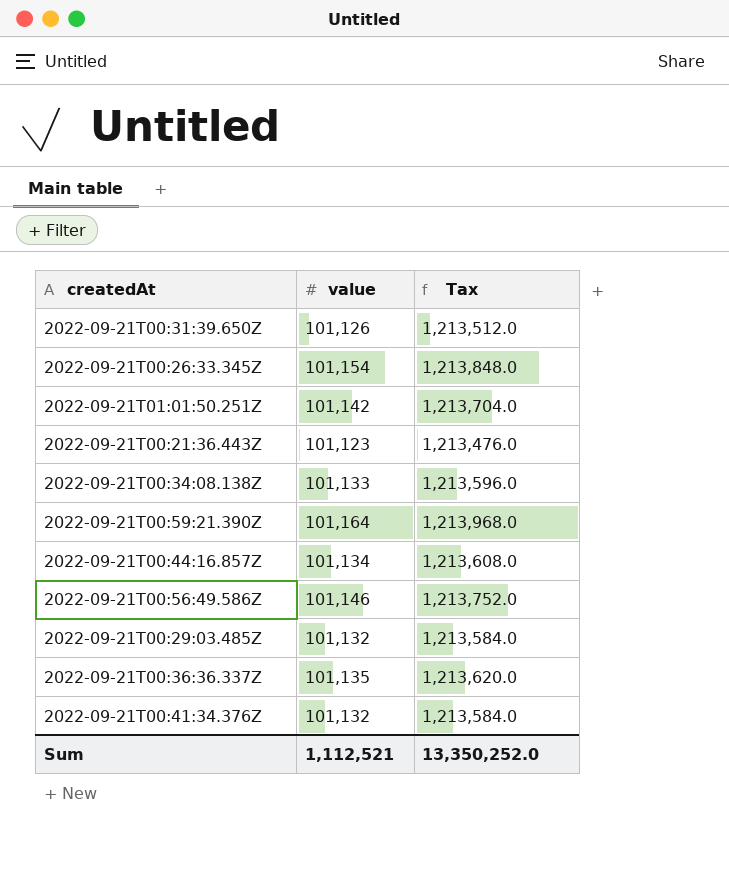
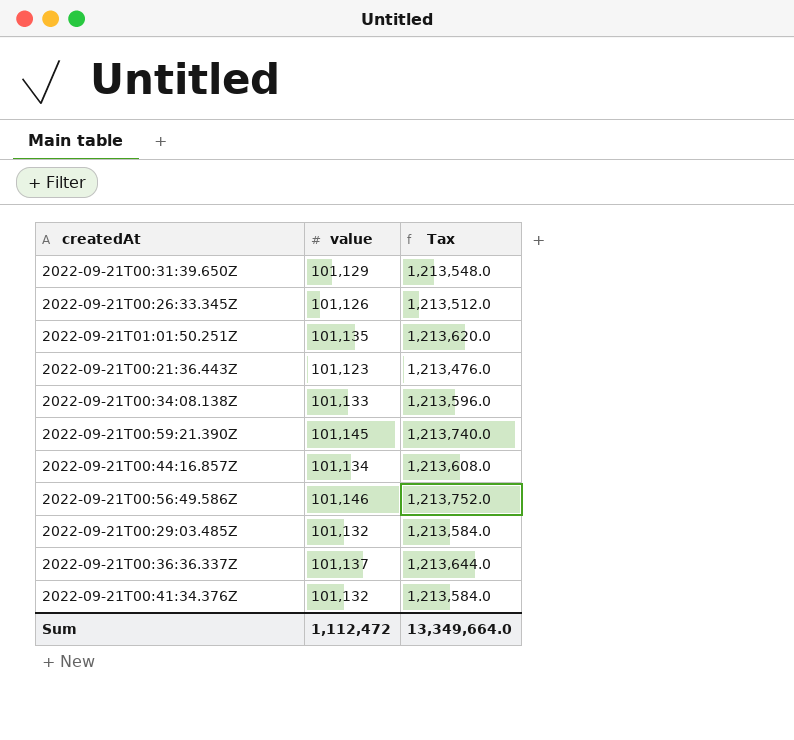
2022-09-21T00:31:39.650Z | value: 101,126 -> 101,129
2022-09-21T00:31:39.650Z | Tax: 1,213,512.0 -> 1,213,548.0
2022-09-21T00:26:33.345Z | value: 101,154 -> 101,126
2022-09-21T00:26:33.345Z | Tax: 1,213,848.0 -> 1,213,512.0
2022-09-21T01:01:50.251Z | value: 101,142 -> 101,135
2022-09-21T01:01:50.251Z | Tax: 1,213,704.0 -> 1,213,620.0
2022-09-21T00:59:21.390Z | value: 101,164 -> 101,145
2022-09-21T00:59:21.390Z | Tax: 1,213,968.0 -> 1,213,740.0
2022-09-21T00:36:36.337Z | value: 101,135 -> 101,137
2022-09-21T00:36:36.337Z | Tax: 1,213,620.0 -> 1,213,644.0
Sum | value: 1,112,521 -> 1,112,472
Sum | Tax: 13,350,252.0 -> 13,349,664.0

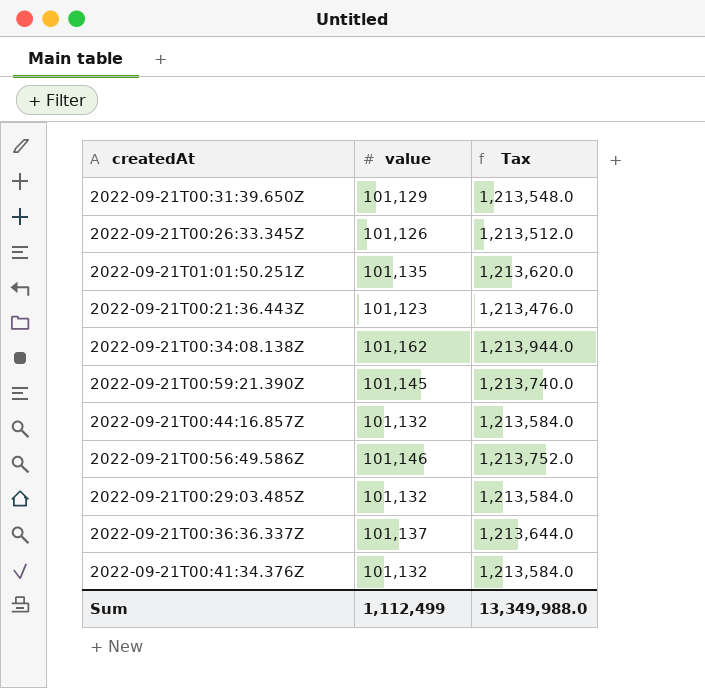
2022-09-21T00:34:08.138Z | value: 101,133 -> 101,162
2022-09-21T00:34:08.138Z | Tax: 1,213,596.0 -> 1,213,944.0
2022-09-21T00:44:16.857Z | value: 101,134 -> 101,132
2022-09-21T00:44:16.857Z | Tax: 1,213,608.0 -> 1,213,584.0
Sum | value: 1,112,472 -> 1,112,499
Sum | Tax: 13,349,664.0 -> 13,349,988.0

